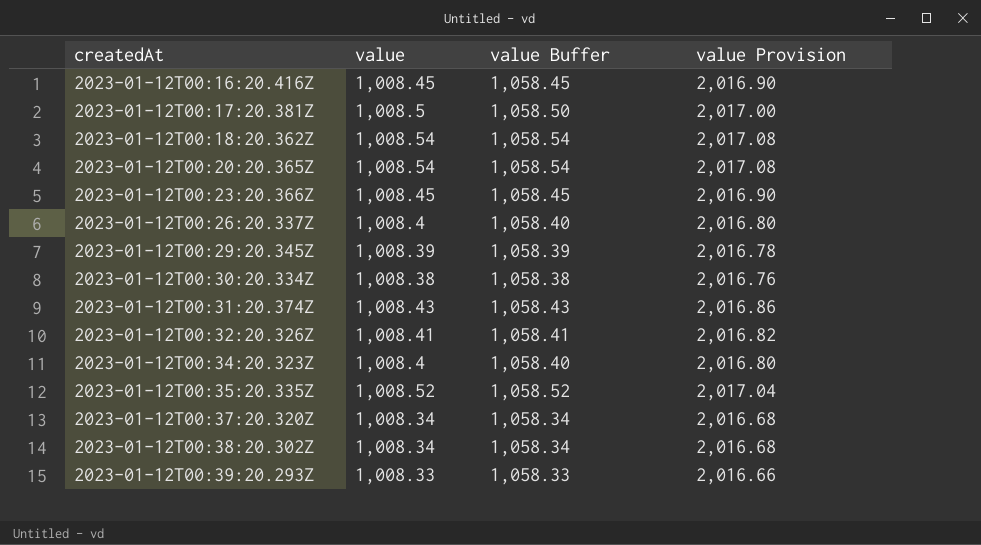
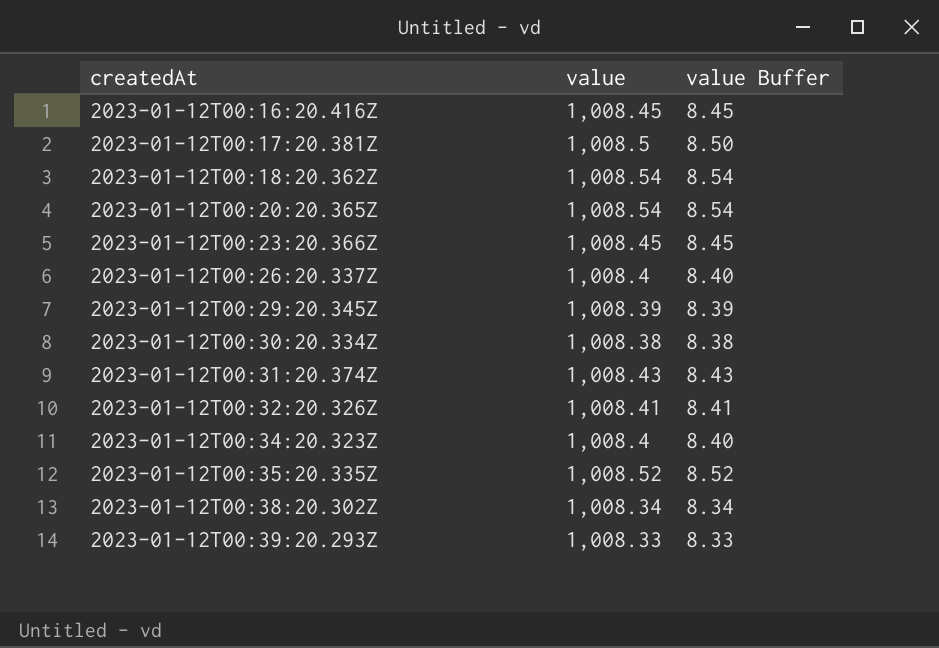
column value Provision | formula: [value] * 2 -> none
column value Buffer | formula: [value] + 50 -> [value] - 1000
row 2023-01-12T00:37:20.320Z: 1,008.34 | 1,058.34 | 2,016.68 -> none

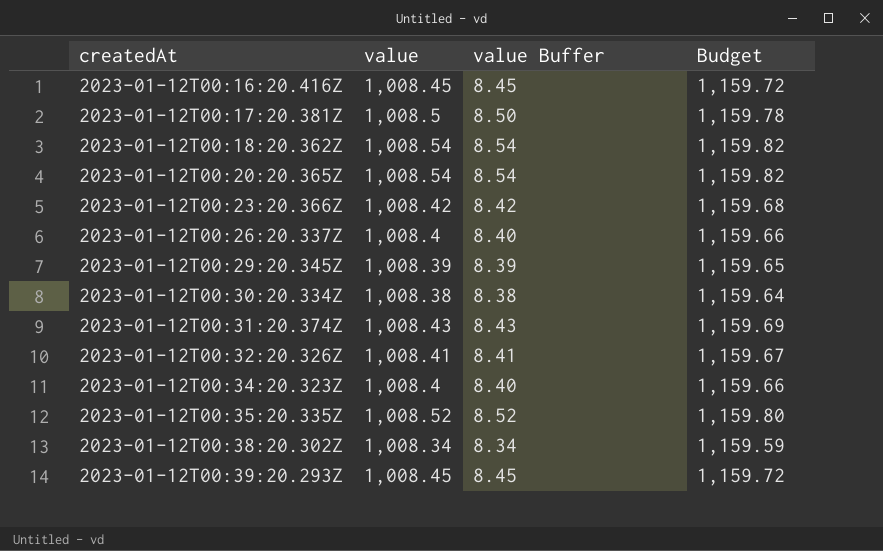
column Budget | formula: none -> [value] * 1.15
2023-01-12T00:23:20.366Z | value: 1,008.45 -> 1,008.42
2023-01-12T00:23:20.366Z | value Buffer: 8.45 -> 8.42
2023-01-12T00:39:20.293Z | value: 1,008.33 -> 1,008.45
2023-01-12T00:39:20.293Z | value Buffer: 8.33 -> 8.45

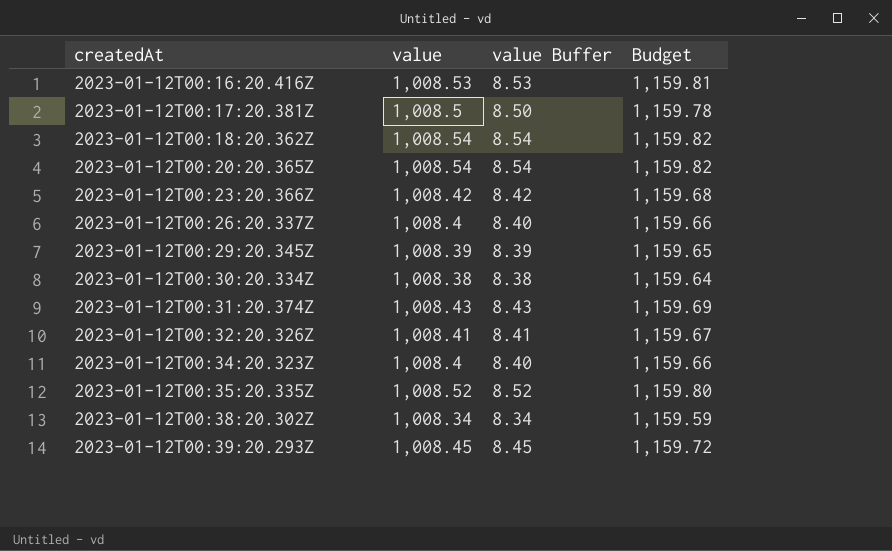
2023-01-12T00:16:20.416Z | value: 1,008.45 -> 1,008.53
2023-01-12T00:16:20.416Z | value Buffer: 8.45 -> 8.53
2023-01-12T00:16:20.416Z | Budget: 1,159.72 -> 1,159.81

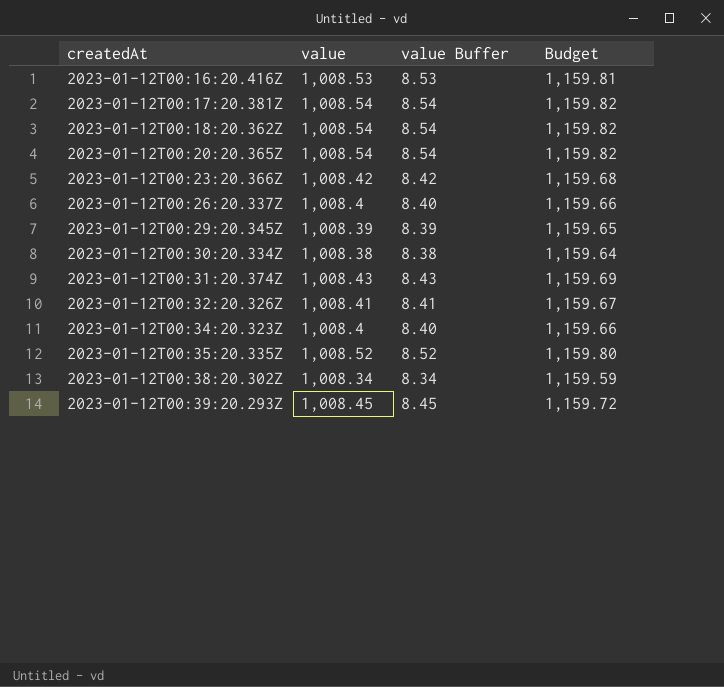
2023-01-12T00:17:20.381Z | value: 1,008.5 -> 1,008.54
2023-01-12T00:17:20.381Z | value Buffer: 8.50 -> 8.54
2023-01-12T00:17:20.381Z | Budget: 1,159.78 -> 1,159.82

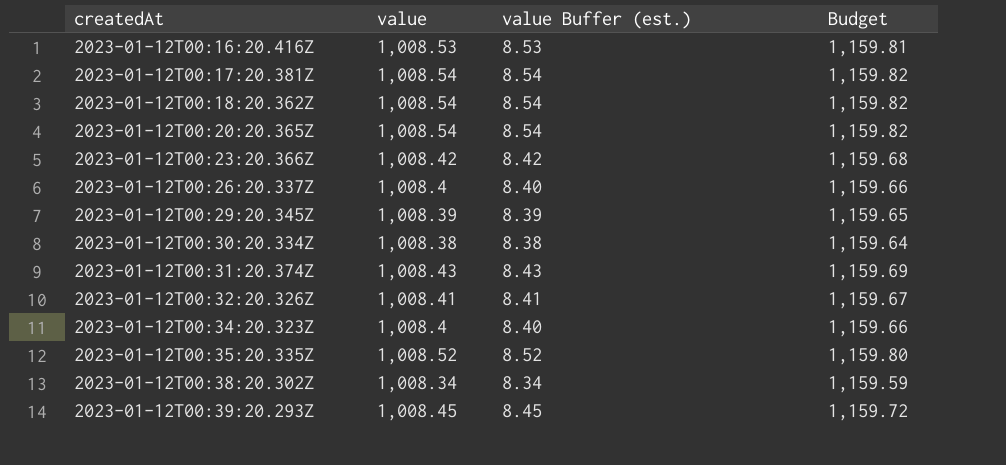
column name: value Buffer -> value Buffer (est.)

